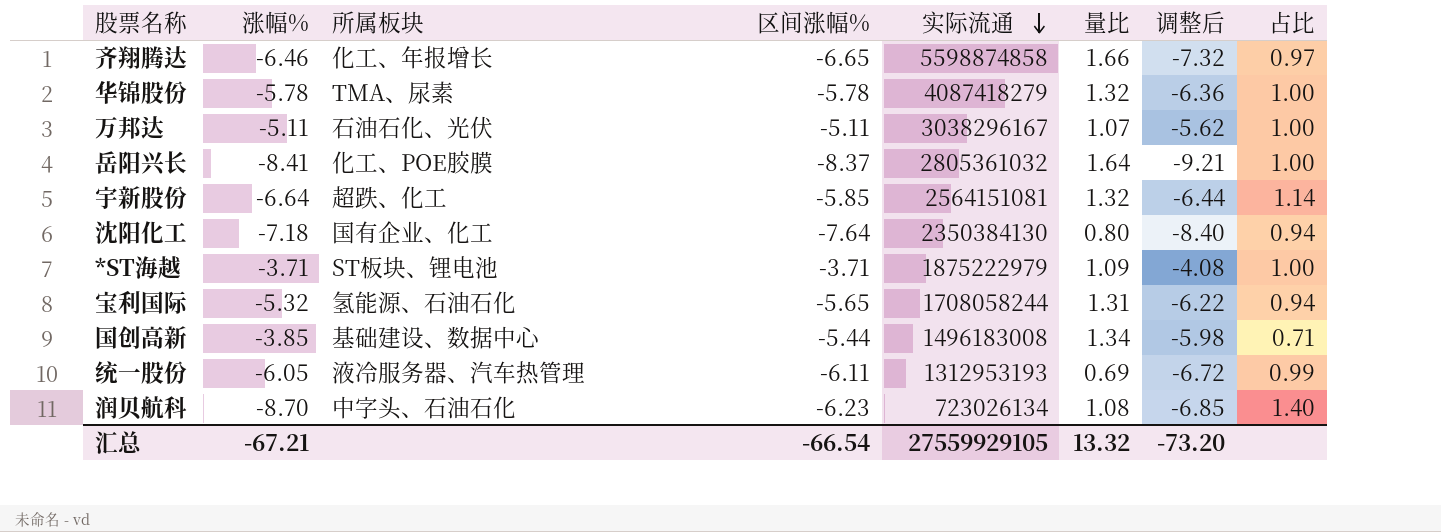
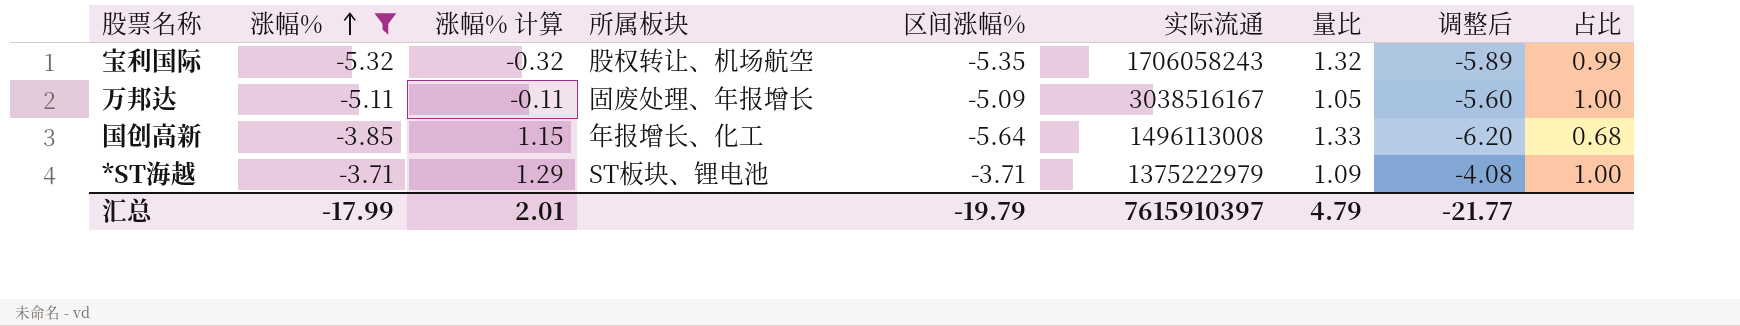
filter: none -> 涨幅% >= -5.32
row order: 实际流通 descending -> 涨幅% ascending
column 涨幅% 计算 | formula: none -> [涨幅%] + 5
宝利国际 | 所属板块: 氢能源、石油石化 -> 股权转让、机场航空
宝利国际 | 区间涨幅%: -5.65 -> -5.35
宝利国际 | 实际流通: 1708058244 -> 1706058243
宝利国际 | 量比: 1.31 -> 1.32
宝利国际 | 调整后: -6.22 -> -5.89
宝利国际 | 占比: 0.94 -> 0.99
万邦达 | 所属板块: 石油石化、光伏 -> 固废处理、年报增长
万邦达 | 区间涨幅%: -5.11 -> -5.09
万邦达 | 实际流通: 3038296167 -> 3038516167
万邦达 | 量比: 1.07 -> 1.05
万邦达 | 调整后: -5.62 -> -5.60
国创高新 | 所属板块: 基础建设、数据中心 -> 年报增长、化工
国创高新 | 区间涨幅%: -5.44 -> -5.64
国创高新 | 实际流通: 1496183008 -> 1496113008
国创高新 | 量比: 1.34 -> 1.33
国创高新 | 调整后: -5.98 -> -6.20
国创高新 | 占比: 0.71 -> 0.68
*ST海越 | 实际流通: 1875222979 -> 1375222979
汇总 | 涨幅%: -67.21 -> -17.99
汇总 | 区间涨幅%: -66.54 -> -19.79
汇总 | 实际流通: 27559929105 -> 7615910397
汇总 | 量比: 13.32 -> 4.79
汇总 | 调整后: -73.20 -> -21.77

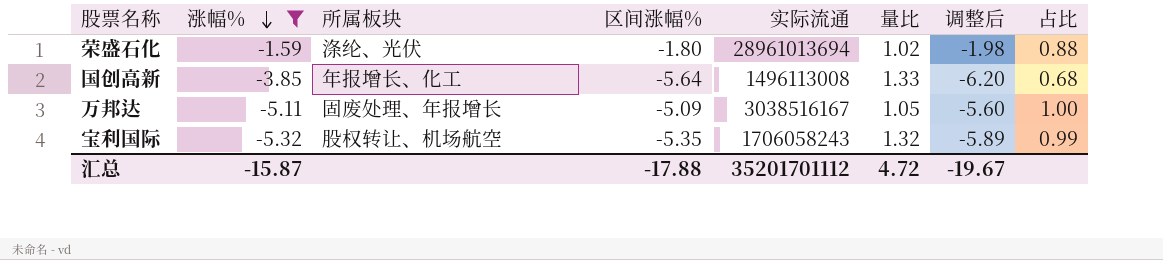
row order: 涨幅% ascending -> 涨幅% descending
column 涨幅% 计算 | formula: [涨幅%] + 5 -> none
row *ST海越: -3.71 | 1.29 | ST板块、锂电池 | -3.71 | 1375222979 | 1.09 | -4.08 | 1.00 -> none
row 荣盛石化: none -> -1.59 | 涤纶、光伏 | -1.80 | 28961013694 | 1.02 | -1.98 | 0.88
汇总 | 涨幅%: -17.99 -> -15.87
汇总 | 区间涨幅%: -19.79 -> -17.88
汇总 | 实际流通: 7615910397 -> 35201701112
汇总 | 量比: 4.79 -> 4.72
汇总 | 调整后: -21.77 -> -19.67

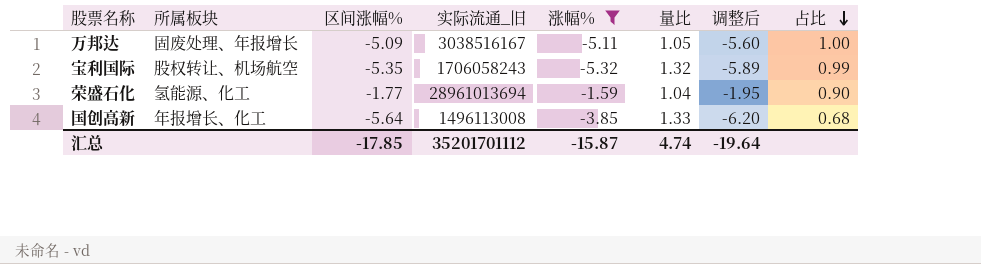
row order: 涨幅% descending -> 占比 descending
column name: 实际流通 -> 实际流通_旧
column 涨幅% | position: 2 -> 5
荣盛石化 | 所属板块: 涤纶、光伏 -> 氢能源、化工
荣盛石化 | 区间涨幅%: -1.80 -> -1.77
荣盛石化 | 量比: 1.02 -> 1.04
荣盛石化 | 调整后: -1.98 -> -1.95
荣盛石化 | 占比: 0.88 -> 0.90
汇总 | 区间涨幅%: -17.88 -> -17.85
汇总 | 量比: 4.72 -> 4.74
汇总 | 调整后: -19.67 -> -19.64

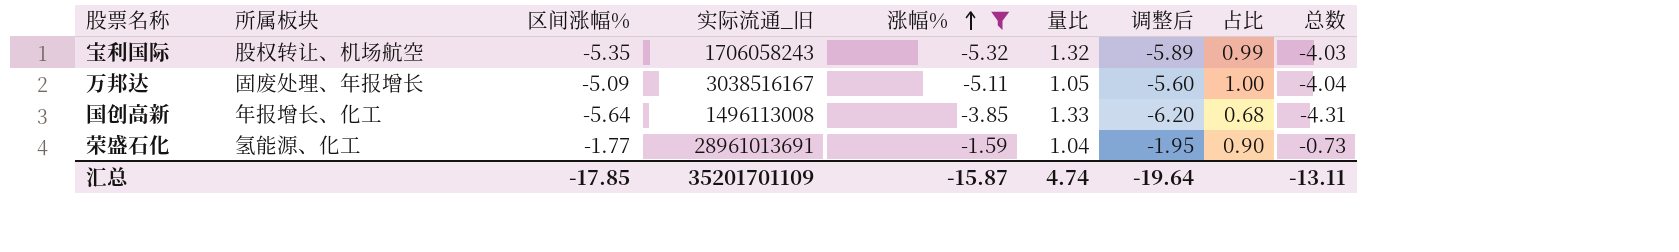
row order: 占比 descending -> 涨幅% ascending
column 总数 | formula: none -> [区间涨幅%] + [量比]
荣盛石化 | 实际流通_旧: 28961013694 -> 28961013691
汇总 | 实际流通_旧: 35201701112 -> 35201701109

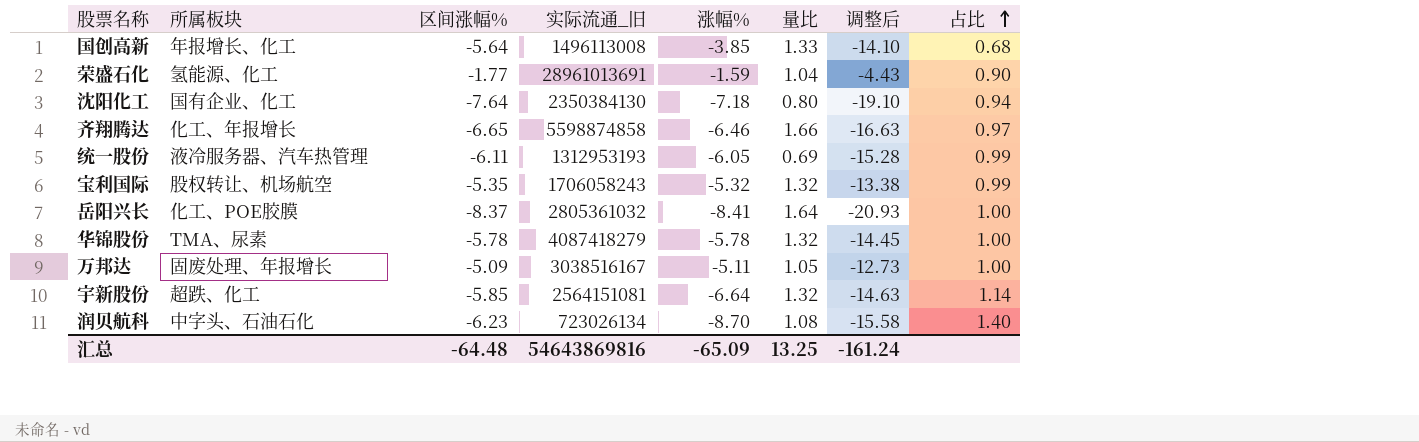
filter: 涨幅% >= -5.32 -> none
row order: 涨幅% ascending -> 占比 ascending
column 总数 | formula: [区间涨幅%] + [量比] -> none
column 调整后 | formula: [区间涨幅%] * 1.1 -> [区间涨幅%] * 2.5
汇总 | 区间涨幅%: -17.85 -> -64.48
汇总 | 实际流通_旧: 35201701109 -> 54643869816
汇总 | 涨幅%: -15.87 -> -65.09
汇总 | 量比: 4.74 -> 13.25
汇总 | 调整后: -19.64 -> -161.24

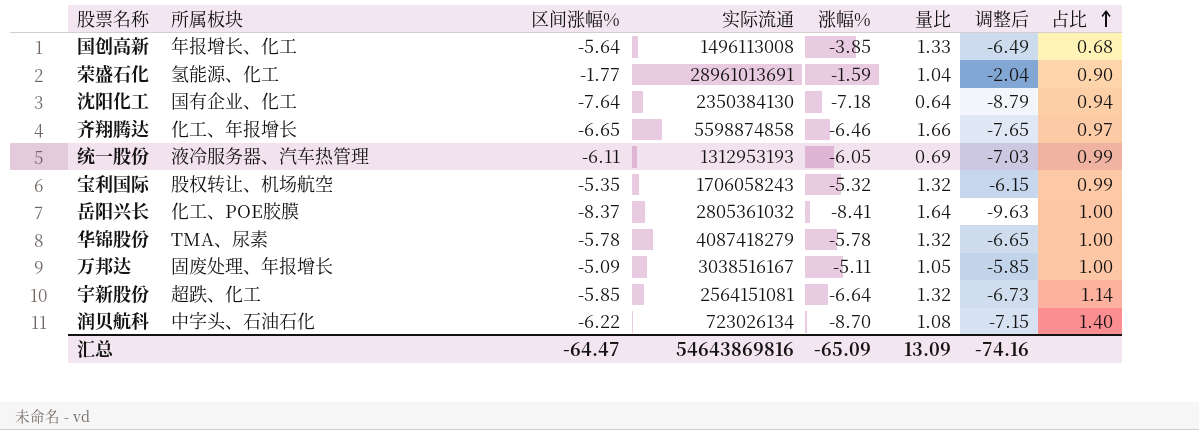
column name: 实际流通_旧 -> 实际流通
column 调整后 | formula: [区间涨幅%] * 2.5 -> [区间涨幅%] * 1.15
沈阳化工 | 量比: 0.80 -> 0.64
润贝航科 | 区间涨幅%: -6.23 -> -6.22
汇总 | 区间涨幅%: -64.48 -> -64.47
汇总 | 量比: 13.25 -> 13.09
汇总 | 调整后: -161.24 -> -74.16

